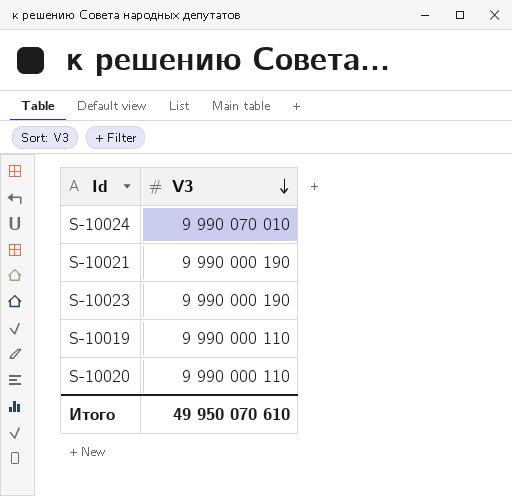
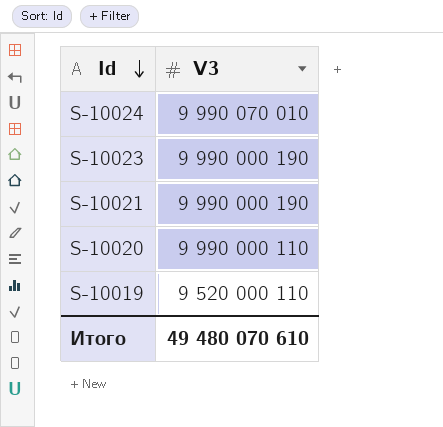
row order: V3 descending -> Id descending
S-10019 | V3: 9 990 000 110 -> 9 520 000 110
Итого | V3: 49 950 070 610 -> 49 480 070 610

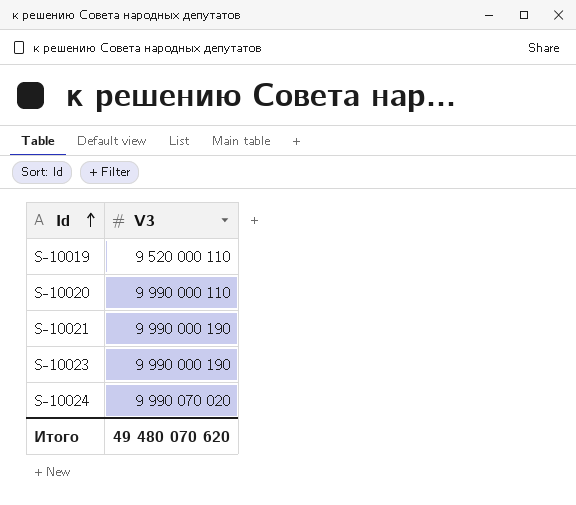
row order: Id descending -> Id ascending
S-10024 | V3: 9 990 070 010 -> 9 990 070 020
Итого | V3: 49 480 070 610 -> 49 480 070 620

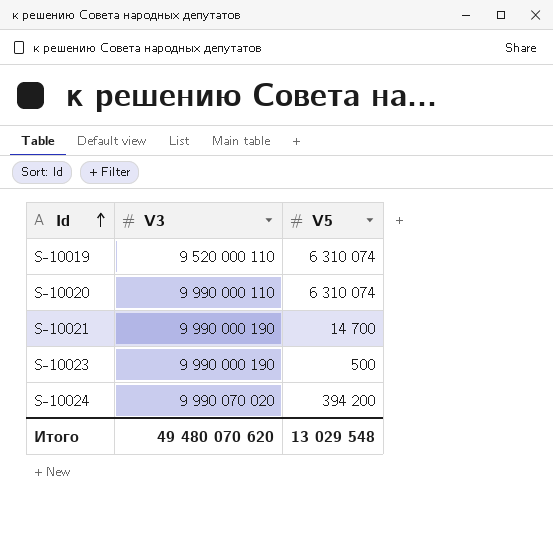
column V5 | position: none -> 3

